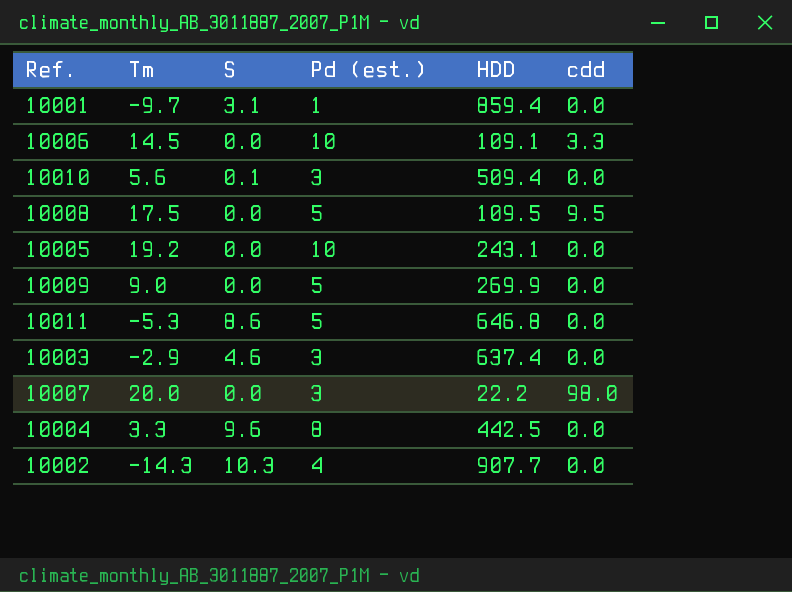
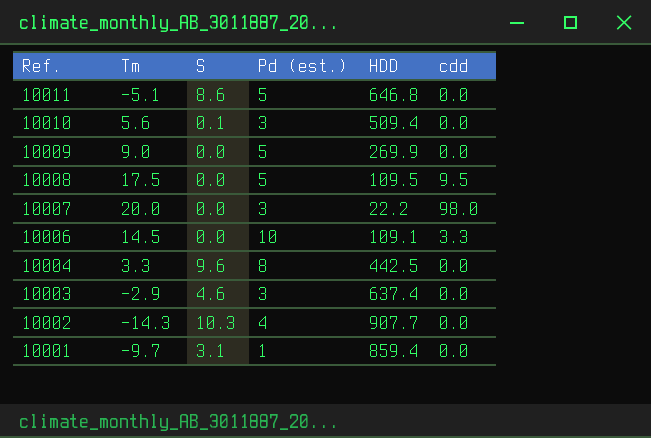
row order: none -> Ref. descending
row 10005: 19.2 | 0.0 | 10 | 243.1 | 0.0 -> none
10011 | Tm: -5.3 -> -5.1

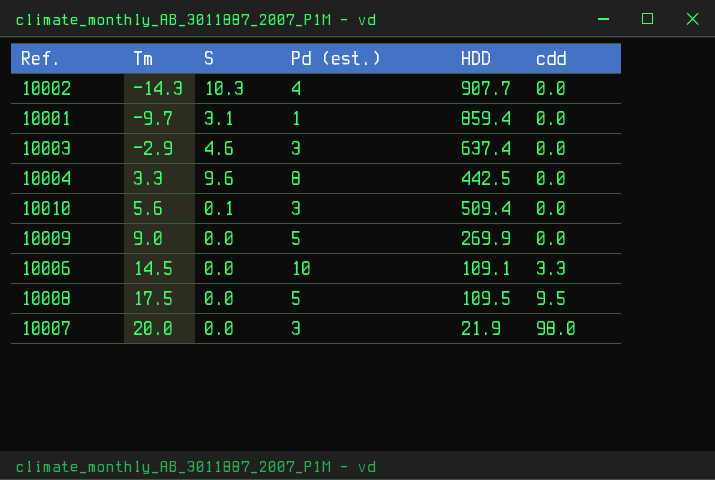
row order: Ref. descending -> Tm ascending
row 10011: -5.1 | 8.6 | 5 | 646.8 | 0.0 -> none
10007 | HDD: 22.2 -> 21.9

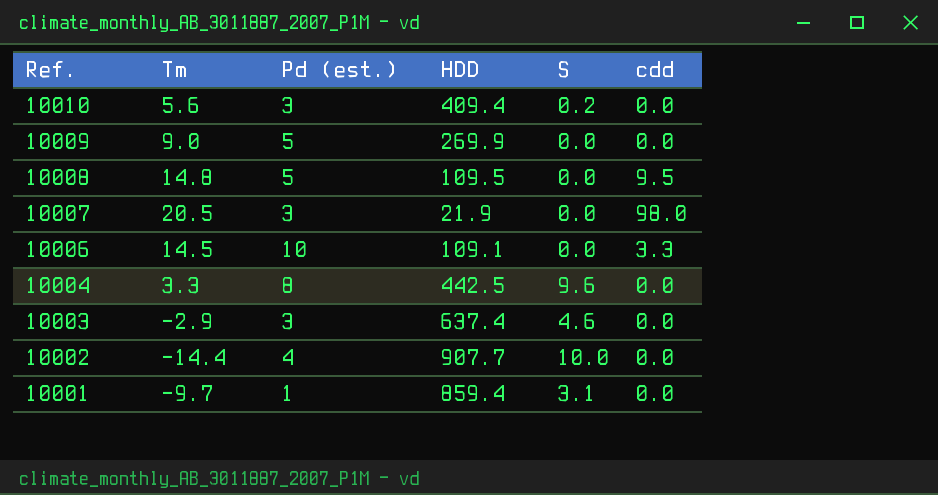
row order: Tm ascending -> Ref. descending
column S | position: 3 -> 5
10010 | HDD: 509.4 -> 409.4
10010 | S: 0.1 -> 0.2
10008 | Tm: 17.5 -> 14.8
10007 | Tm: 20.0 -> 20.5
10002 | Tm: -14.3 -> -14.4
10002 | S: 10.3 -> 10.0

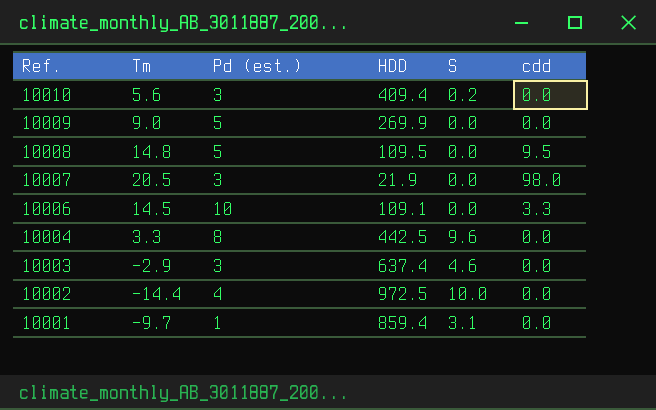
10002 | HDD: 907.7 -> 972.5

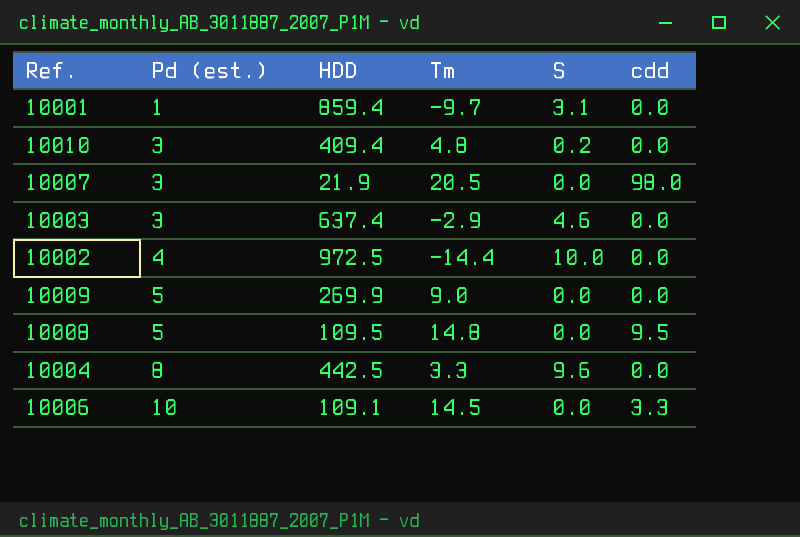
row order: Ref. descending -> Pd (est.) ascending
column Tm | position: 2 -> 4
10010 | Tm: 5.6 -> 4.8

